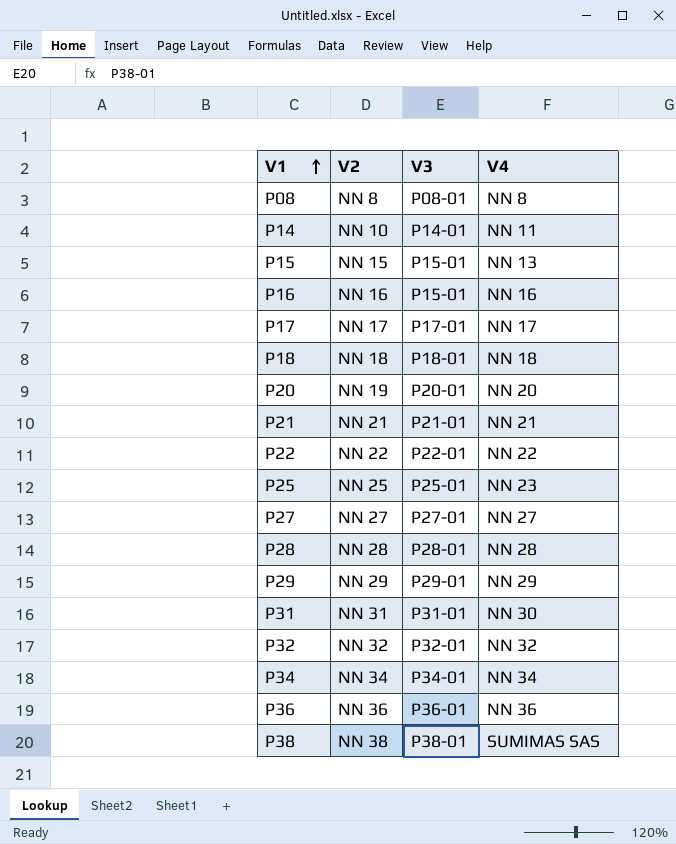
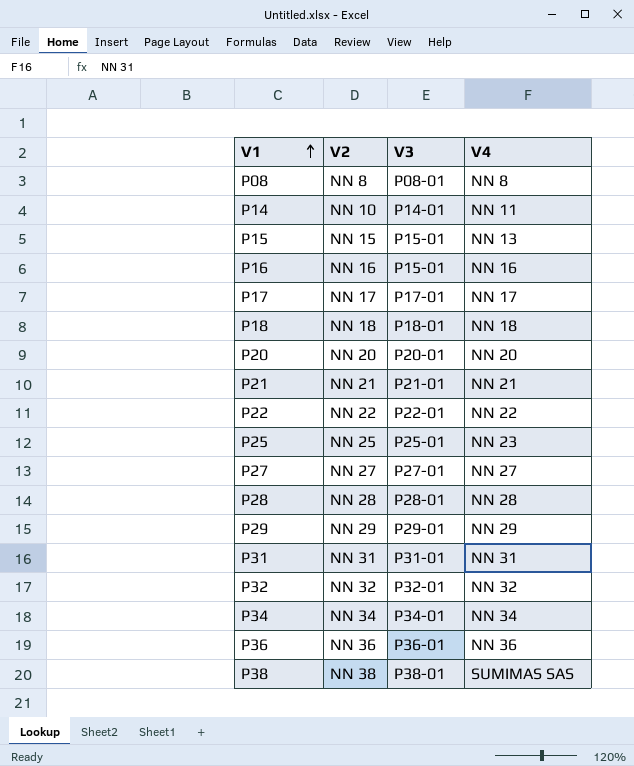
P20 | V2: NN 19 -> NN 20
P31 | V4: NN 30 -> NN 31

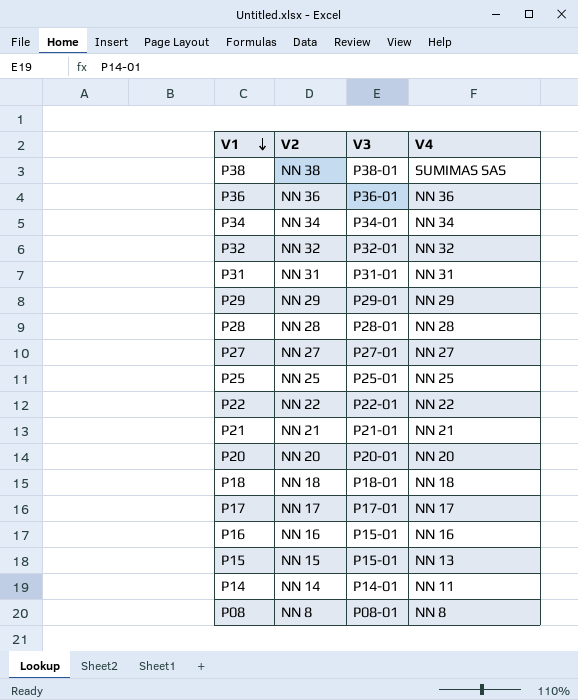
row order: V1 ascending -> V1 descending
P25 | V4: NN 23 -> NN 25
P14 | V2: NN 10 -> NN 14

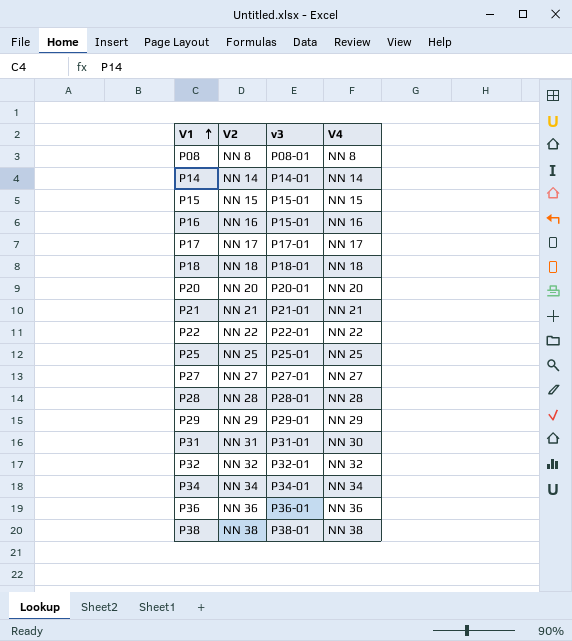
row order: V1 descending -> V1 ascending
column name: V3 -> v3
P14 | V4: NN 11 -> NN 14
P15 | V4: NN 13 -> NN 15
P31 | V4: NN 31 -> NN 30
P38 | V4: SUMIMAS SAS -> NN 38

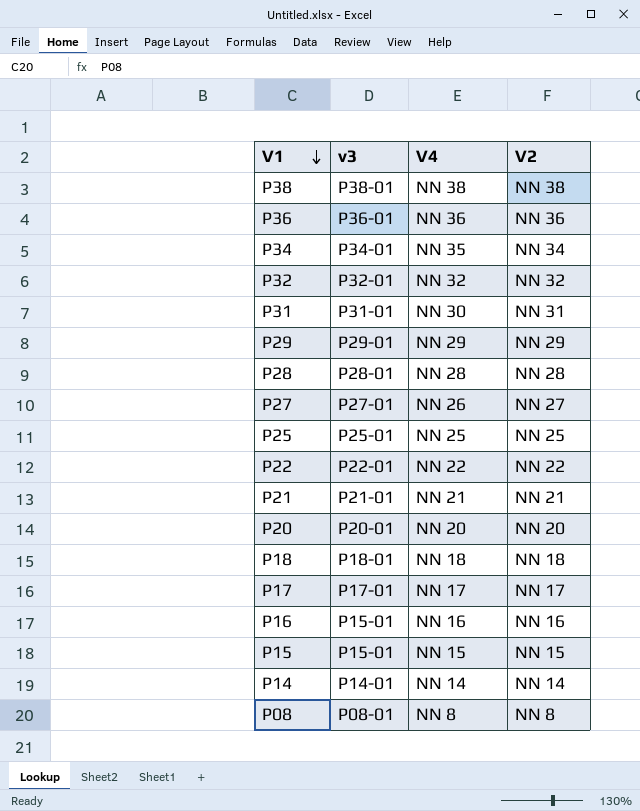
row order: V1 ascending -> V1 descending
column V2 | position: 2 -> 4
P34 | V4: NN 34 -> NN 35
P27 | V4: NN 27 -> NN 26

